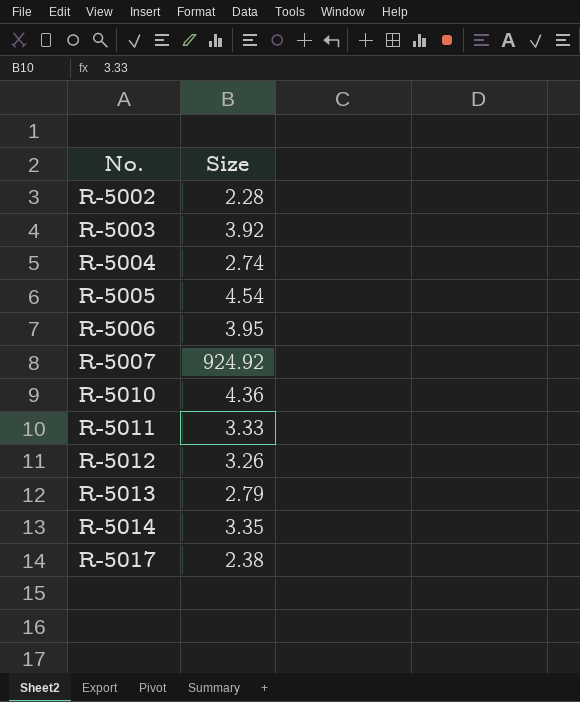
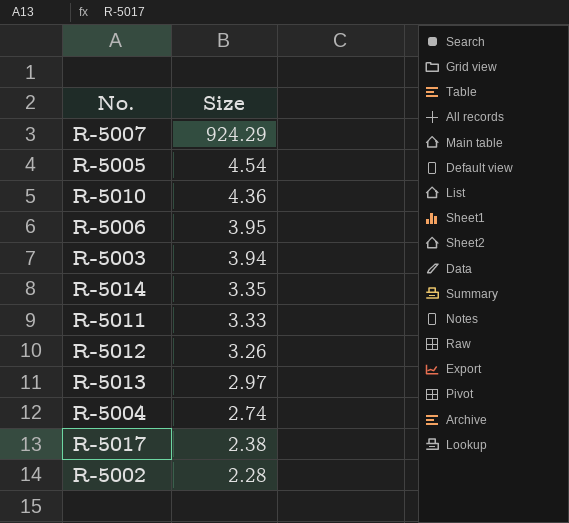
row order: No. ascending -> Size descending
R-5007 | Size: 924.92 -> 924.29
R-5003 | Size: 3.92 -> 3.94
R-5013 | Size: 2.79 -> 2.97

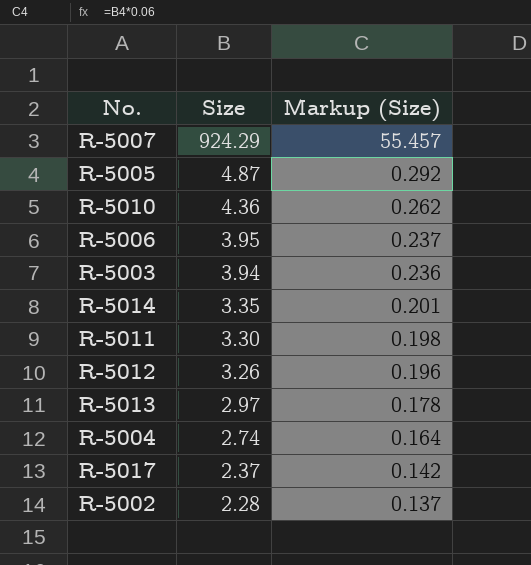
column Markup (Size) | formula: none -> [Size] * 0.06
R-5005 | Size: 4.54 -> 4.87
R-5011 | Size: 3.33 -> 3.30
R-5017 | Size: 2.38 -> 2.37

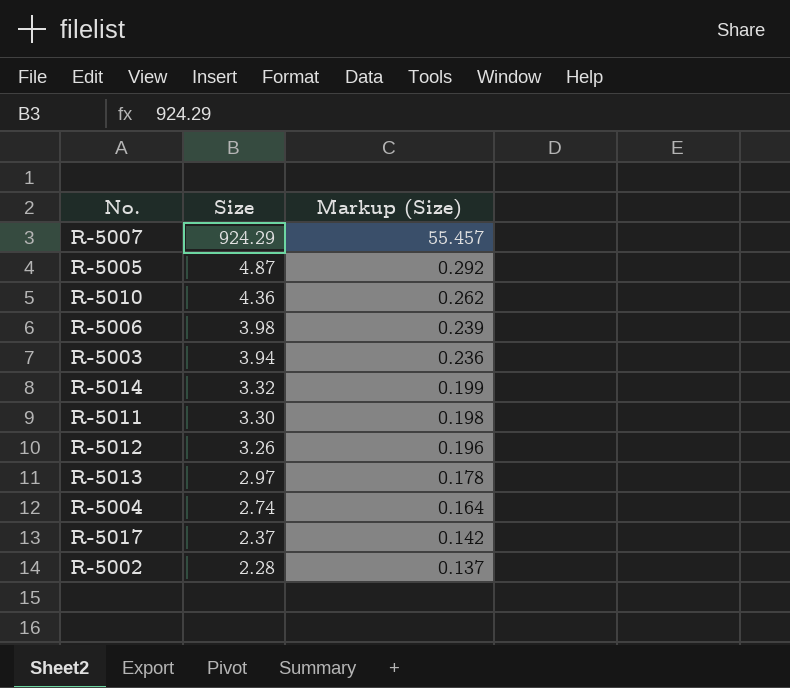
R-5006 | Size: 3.95 -> 3.98
R-5006 | Markup (Size): 0.237 -> 0.239
R-5014 | Size: 3.35 -> 3.32
R-5014 | Markup (Size): 0.201 -> 0.199

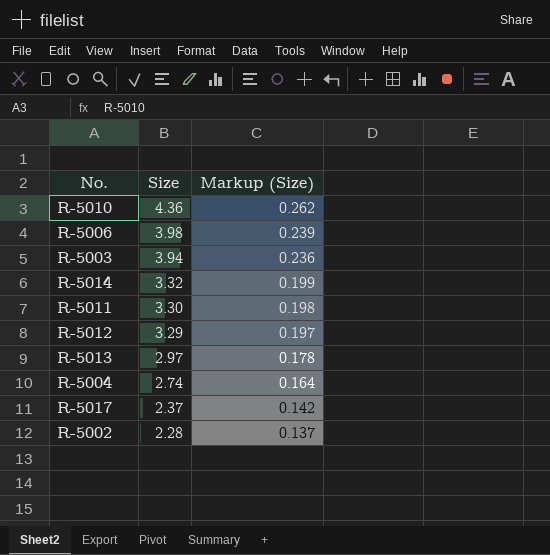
row R-5007: 924.29 | 55.457 -> none
row R-5005: 4.87 | 0.292 -> none
R-5012 | Size: 3.26 -> 3.29
R-5012 | Markup (Size): 0.196 -> 0.197

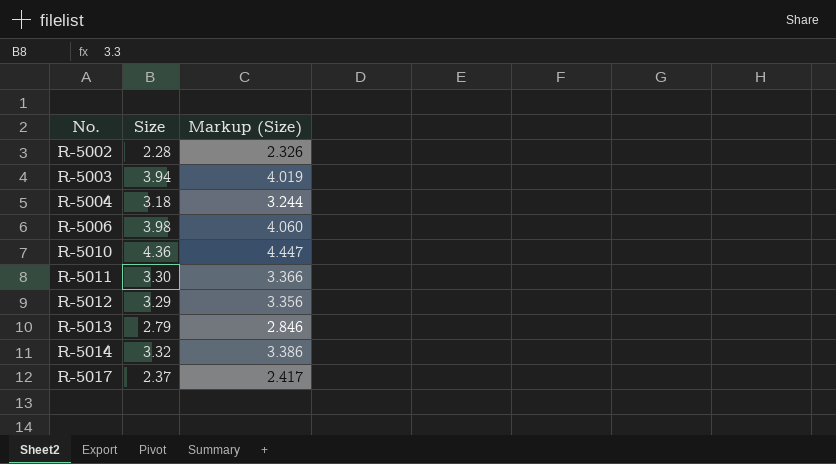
row order: Size descending -> No. ascending
column Markup (Size) | formula: [Size] * 0.06 -> [Size] * 1.02
R-5004 | Size: 2.74 -> 3.18
R-5013 | Size: 2.97 -> 2.79

